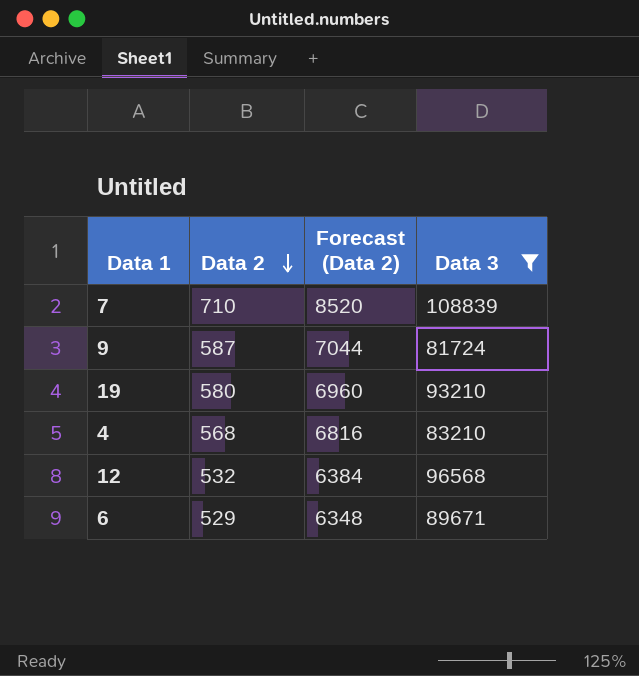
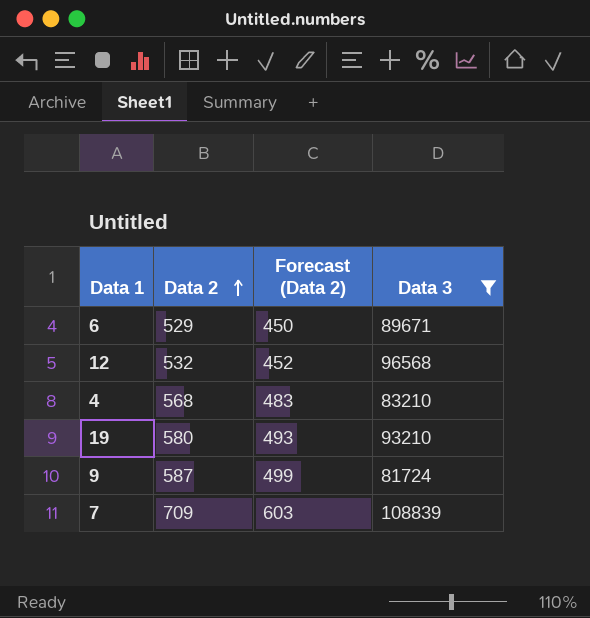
row order: Data 2 descending -> Data 2 ascending
column Forecast (Data 2) | formula: [Data 2] * 12 -> [Data 2] * 0.85
7 | Data 2: 710 -> 709

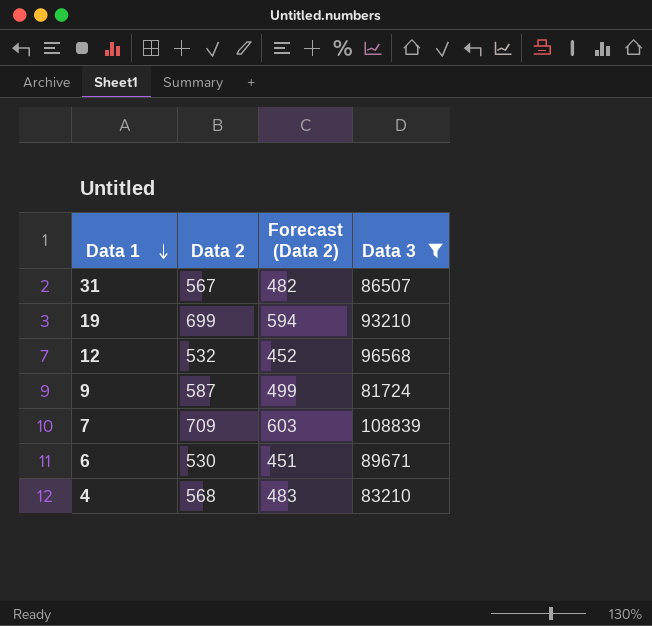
row order: Data 2 ascending -> Data 1 descending
row 31: none -> 567 | 482 | 86507
19 | Data 2: 580 -> 699
19 | Forecast (Data 2): 493 -> 594
6 | Data 2: 529 -> 530
6 | Forecast (Data 2): 450 -> 451

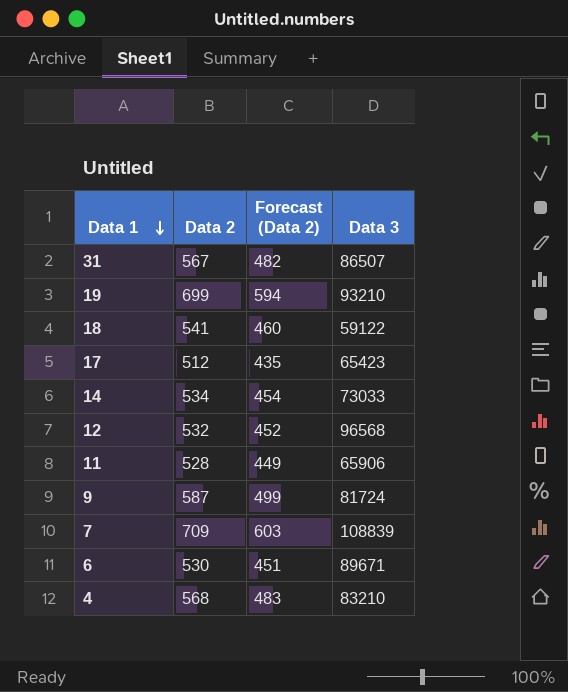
filter: Data 3 >= 81724 -> none

